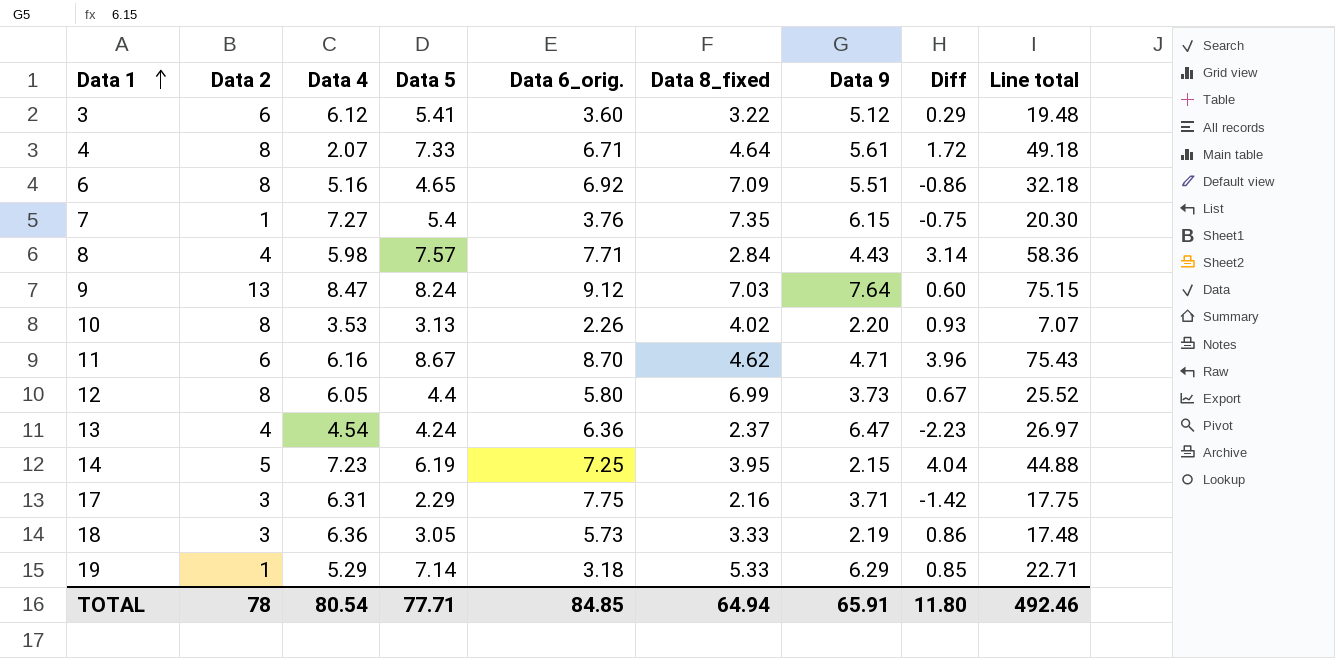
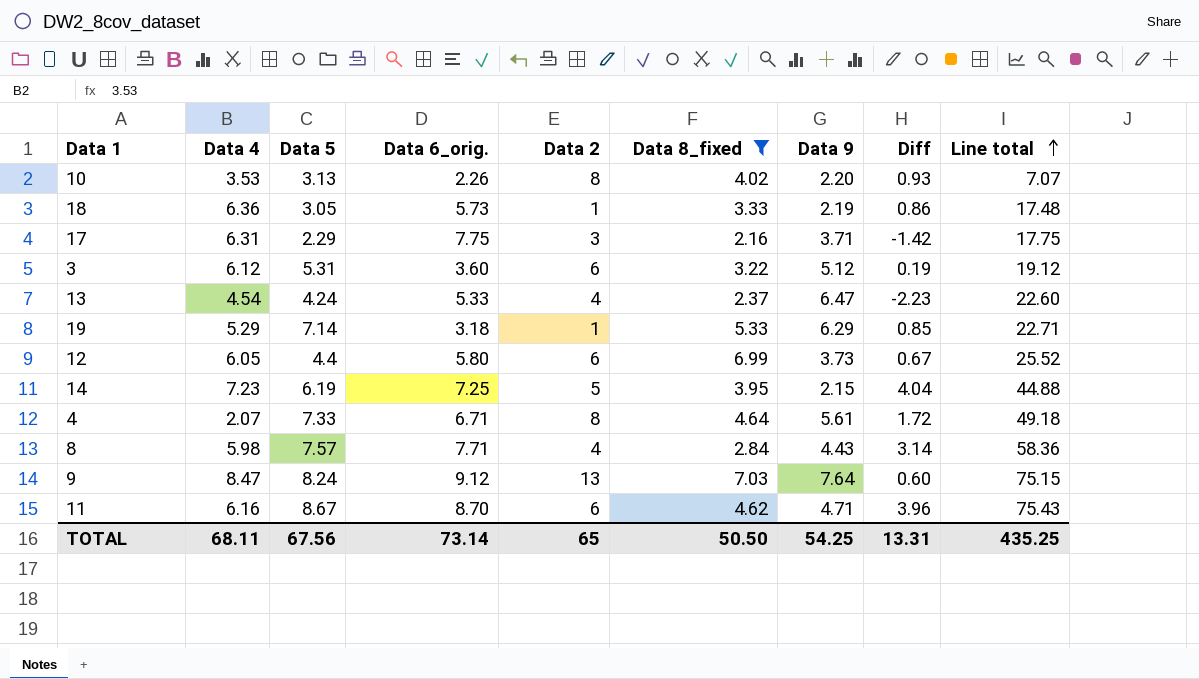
filter: none -> Data 8_fixed <= 7.03
row order: Data 1 ascending -> Line total ascending
column Data 2 | position: 2 -> 5
18 | Data 2: 3 -> 1
3 | Data 5: 5.41 -> 5.31
3 | Diff: 0.29 -> 0.19
3 | Line total: 19.48 -> 19.12
13 | Data 6_orig.: 6.36 -> 5.33
13 | Line total: 26.97 -> 22.60
12 | Data 2: 8 -> 6
TOTAL | Data 4: 80.54 -> 68.11
TOTAL | Data 5: 77.71 -> 67.56
TOTAL | Data 6_orig.: 84.85 -> 73.14
TOTAL | Data 2: 78 -> 65
TOTAL | Data 8_fixed: 64.94 -> 50.50
TOTAL | Data 9: 65.91 -> 54.25
TOTAL | Diff: 11.80 -> 13.31
TOTAL | Line total: 492.46 -> 435.25

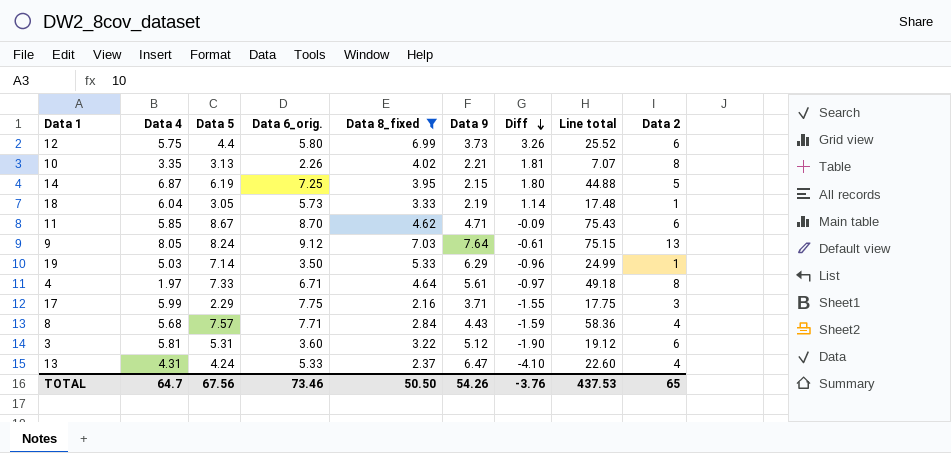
row order: Line total ascending -> Diff descending
column Diff | formula: [Data 5] - [Data 9] -> [Data 8_fixed] - [Data 9]
column Data 2 | position: 5 -> 9
12 | Data 4: 6.05 -> 5.75
10 | Data 4: 3.53 -> 3.35
10 | Data 9: 2.20 -> 2.21
14 | Data 4: 7.23 -> 6.87
18 | Data 4: 6.36 -> 6.04
11 | Data 4: 6.16 -> 5.85
9 | Data 4: 8.47 -> 8.05
19 | Data 4: 5.29 -> 5.03
19 | Data 6_orig.: 3.18 -> 3.50
19 | Line total: 22.71 -> 24.99
4 | Data 4: 2.07 -> 1.97
17 | Data 4: 6.31 -> 5.99
8 | Data 4: 5.98 -> 5.68
3 | Data 4: 6.12 -> 5.81
13 | Data 4: 4.54 -> 4.31
TOTAL | Data 4: 68.11 -> 64.7
TOTAL | Data 6_orig.: 73.14 -> 73.46
TOTAL | Data 9: 54.25 -> 54.26
TOTAL | Diff: 13.31 -> -3.76
TOTAL | Line total: 435.25 -> 437.53

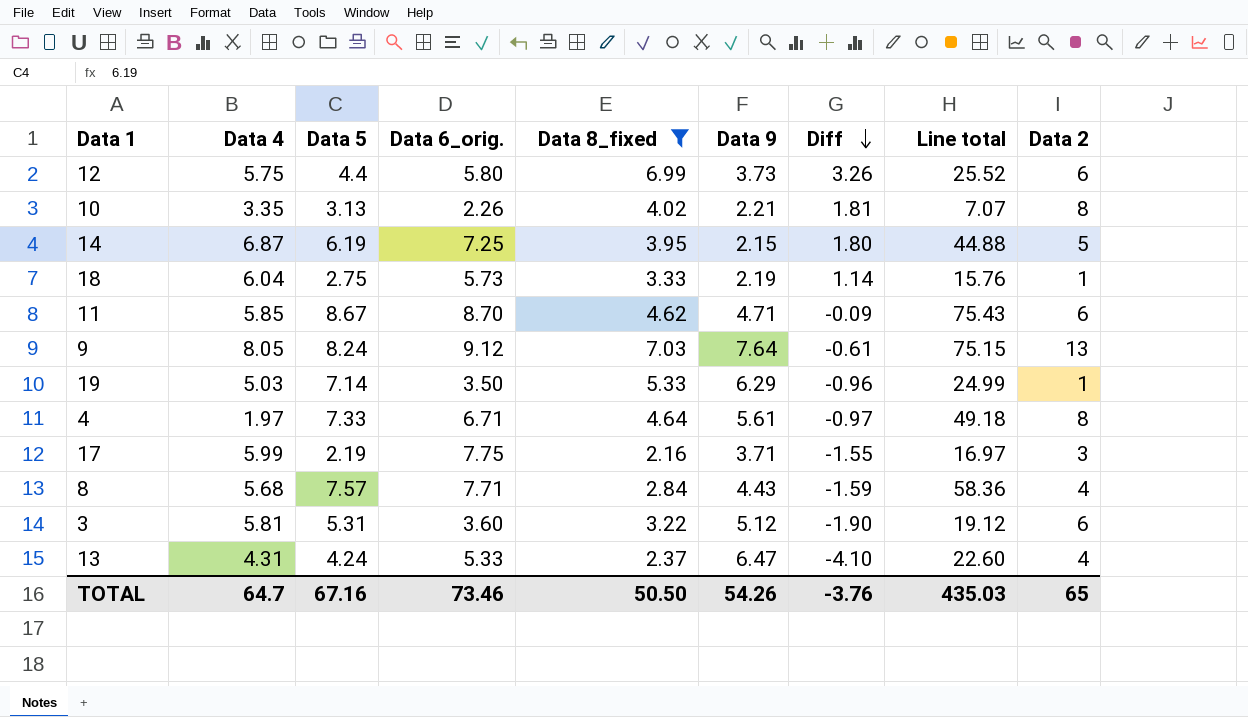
18 | Data 5: 3.05 -> 2.75
18 | Line total: 17.48 -> 15.76
17 | Data 5: 2.29 -> 2.19
17 | Line total: 17.75 -> 16.97
TOTAL | Data 5: 67.56 -> 67.16
TOTAL | Line total: 437.53 -> 435.03

